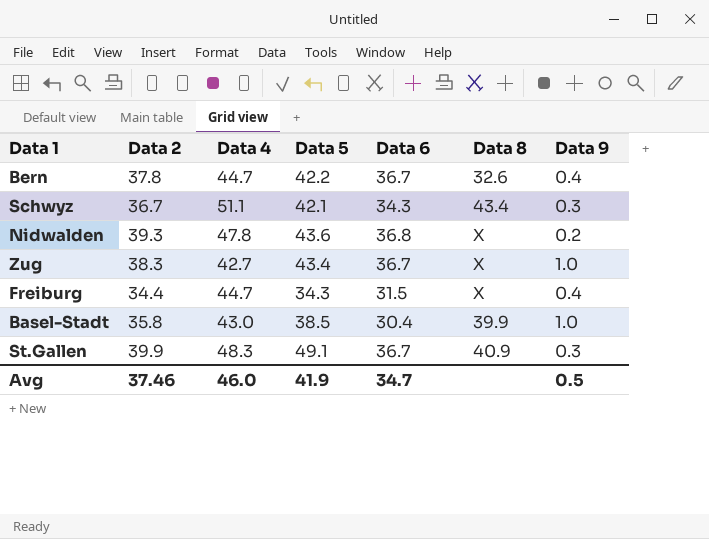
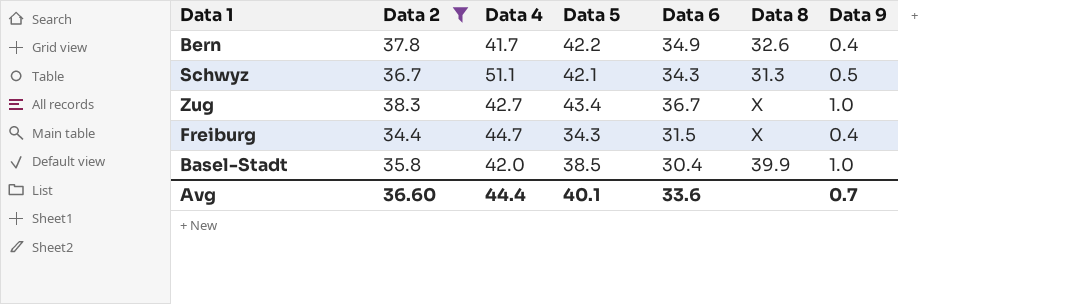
filter: none -> Data 2 <= 38.3
Bern | Data 4: 44.7 -> 41.7
Bern | Data 6: 36.7 -> 34.9
Schwyz | Data 8: 43.4 -> 31.3
Schwyz | Data 9: 0.3 -> 0.5
Basel-Stadt | Data 4: 43.0 -> 42.0
Avg | Data 2: 37.46 -> 36.60
Avg | Data 4: 46.0 -> 44.4
Avg | Data 5: 41.9 -> 40.1
Avg | Data 6: 34.7 -> 33.6
Avg | Data 9: 0.5 -> 0.7

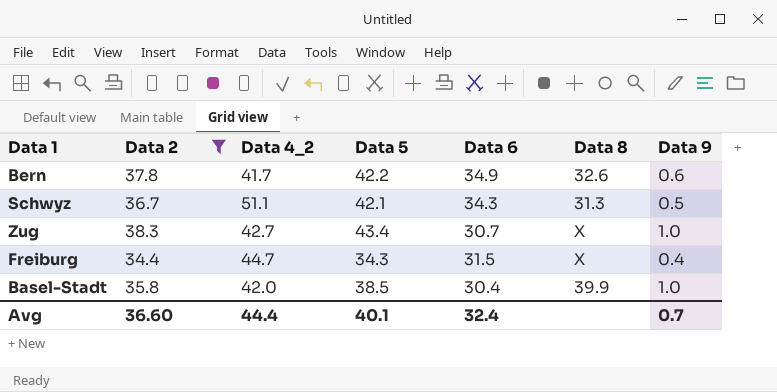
column name: Data 4 -> Data 4_2
Bern | Data 9: 0.4 -> 0.6
Zug | Data 6: 36.7 -> 30.7
Avg | Data 6: 33.6 -> 32.4

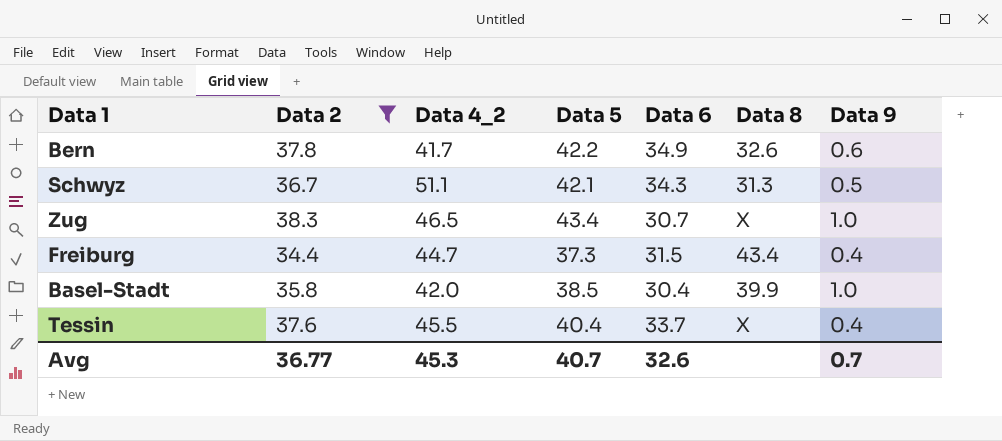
Zug | Data 4_2: 42.7 -> 46.5
Freiburg | Data 5: 34.3 -> 37.3
Freiburg | Data 8: X -> 43.4
row Tessin: none -> 37.6 | 45.5 | 40.4 | 33.7 | X | 0.4
Avg | Data 2: 36.60 -> 36.77
Avg | Data 4_2: 44.4 -> 45.3
Avg | Data 5: 40.1 -> 40.7
Avg | Data 6: 32.4 -> 32.6

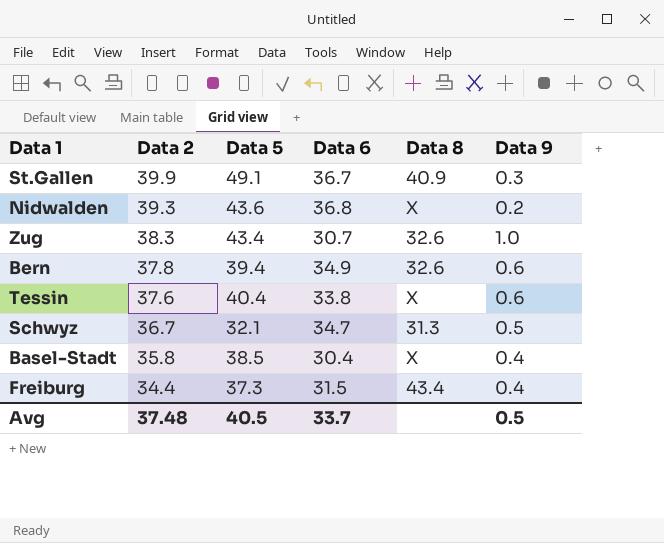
filter: Data 2 <= 38.3 -> none
row order: none -> Data 2 descending
column Data 4_2 | position: 3 -> none
Zug | Data 8: X -> 32.6
Bern | Data 5: 42.2 -> 39.4
Tessin | Data 6: 33.7 -> 33.8
Tessin | Data 9: 0.4 -> 0.6
Schwyz | Data 5: 42.1 -> 32.1
Schwyz | Data 6: 34.3 -> 34.7
Basel-Stadt | Data 8: 39.9 -> X
Basel-Stadt | Data 9: 1.0 -> 0.4
Avg | Data 2: 36.77 -> 37.48
Avg | Data 5: 40.7 -> 40.5
Avg | Data 6: 32.6 -> 33.7
Avg | Data 9: 0.7 -> 0.5

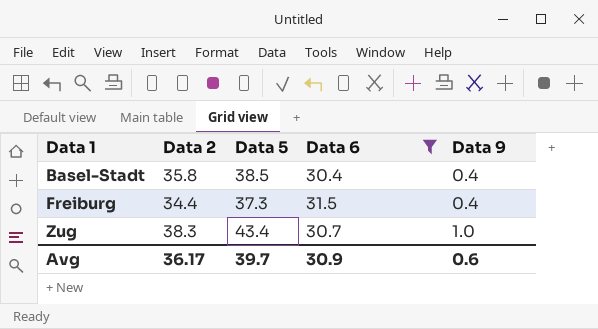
filter: none -> Data 6 <= 31.5
row order: Data 2 descending -> Data 1 ascending
column Data 8 | position: 5 -> none
Avg | Data 2: 37.48 -> 36.17
Avg | Data 5: 40.5 -> 39.7
Avg | Data 6: 33.7 -> 30.9
Avg | Data 9: 0.5 -> 0.6

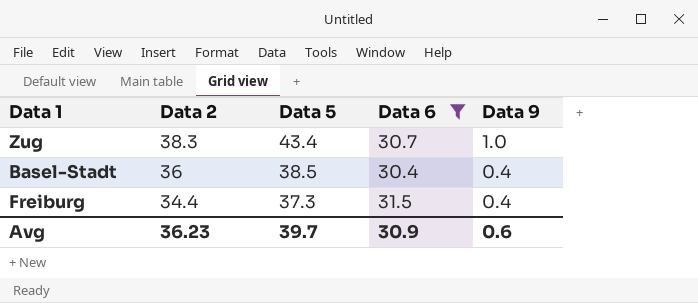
row order: Data 1 ascending -> Data 2 descending
Basel-Stadt | Data 2: 35.8 -> 36
Avg | Data 2: 36.17 -> 36.23

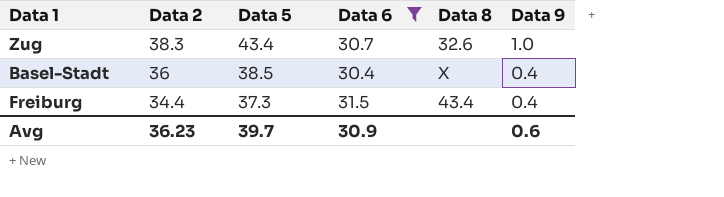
column Data 8 | position: none -> 5

